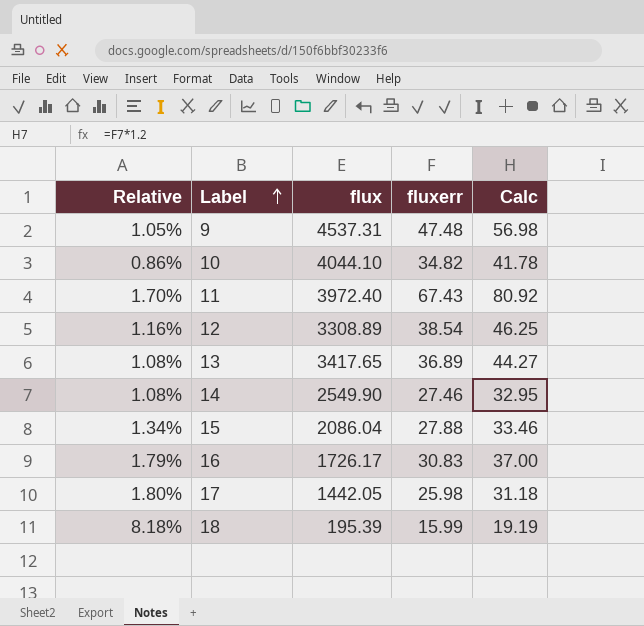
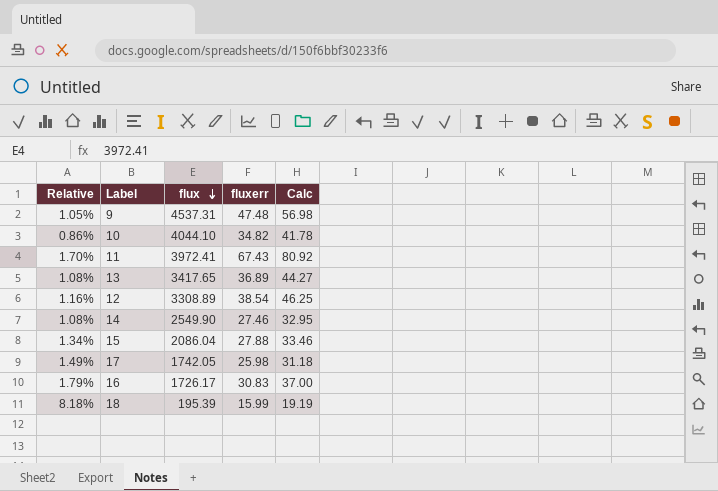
row order: Label ascending -> flux descending
11 | flux: 3972.40 -> 3972.41
17 | Relative: 1.80% -> 1.49%
17 | flux: 1442.05 -> 1742.05

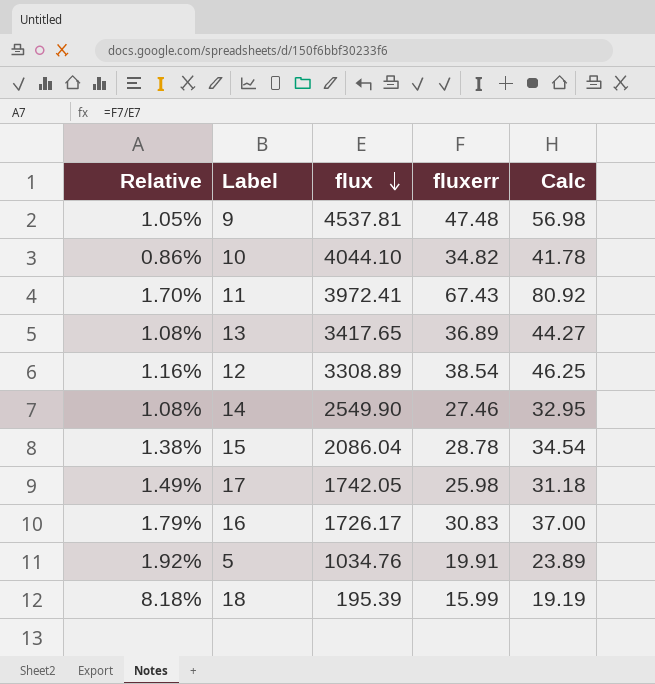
9 | flux: 4537.31 -> 4537.81
15 | Relative: 1.34% -> 1.38%
15 | fluxerr: 27.88 -> 28.78
15 | Calc: 33.46 -> 34.54
row 5: none -> 1.92% | 1034.76 | 19.91 | 23.89

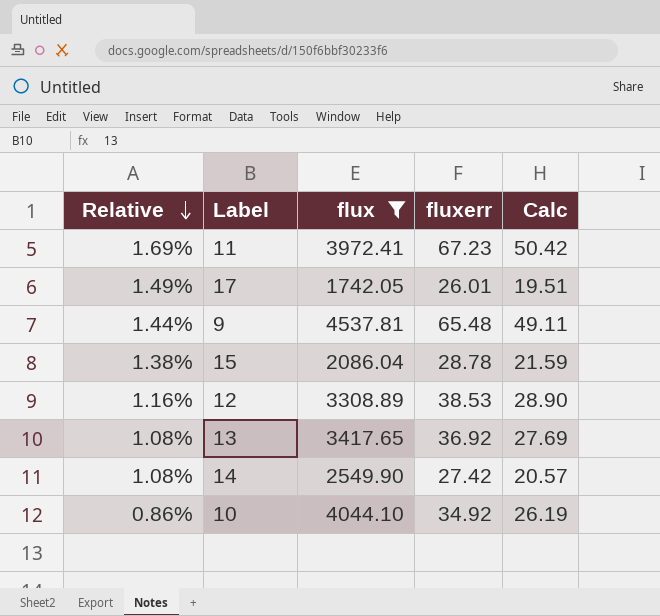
filter: none -> flux >= 1742.05
row order: flux descending -> Relative descending
column Calc | formula: [fluxerr] * 1.2 -> [fluxerr] * 0.75
11 | Relative: 1.70% -> 1.69%
11 | fluxerr: 67.43 -> 67.23
17 | fluxerr: 25.98 -> 26.01
9 | Relative: 1.05% -> 1.44%
9 | fluxerr: 47.48 -> 65.48
12 | fluxerr: 38.54 -> 38.53
13 | fluxerr: 36.89 -> 36.92
14 | fluxerr: 27.46 -> 27.42
10 | fluxerr: 34.82 -> 34.92

